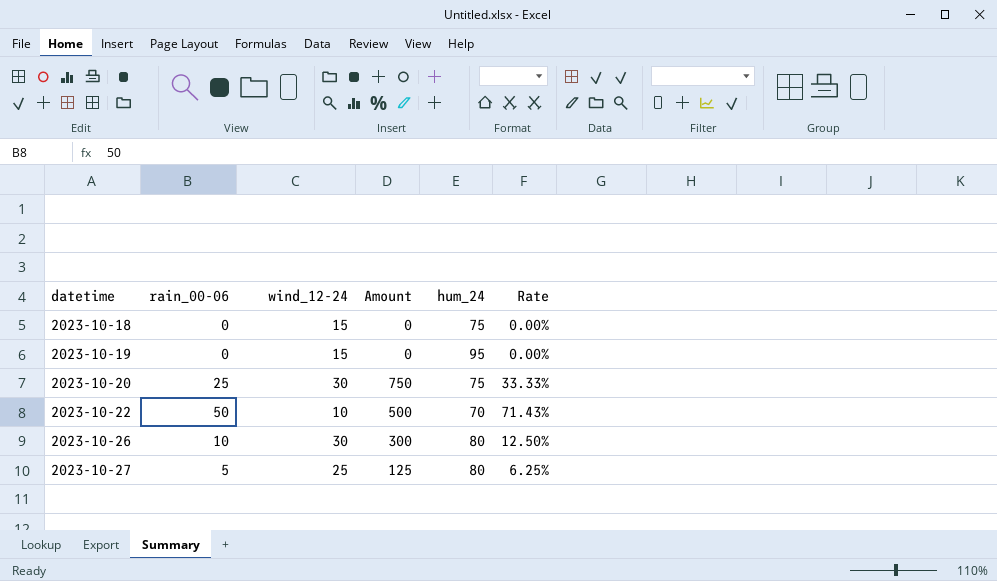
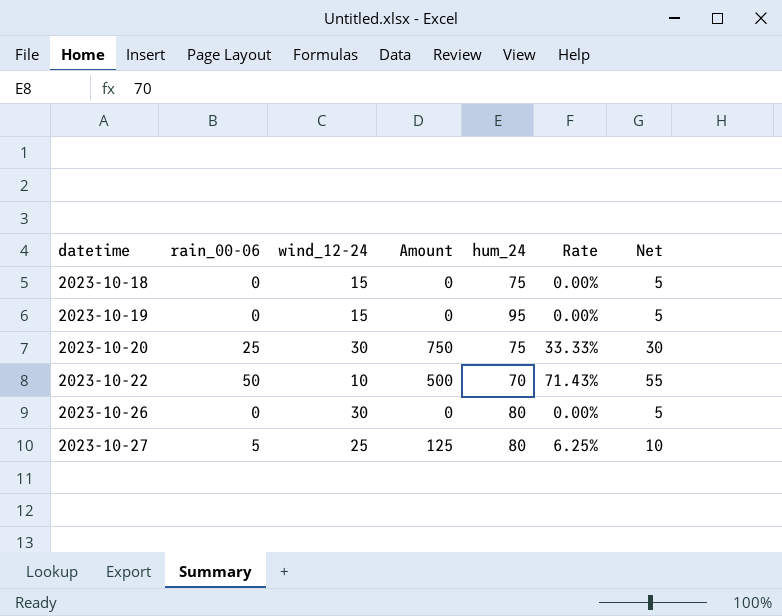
column Net | formula: none -> [rain_00-06] + 5
2023-10-26 | rain_00-06: 10 -> 0
2023-10-26 | Amount: 300 -> 0
2023-10-26 | Rate: 12.50% -> 0.00%

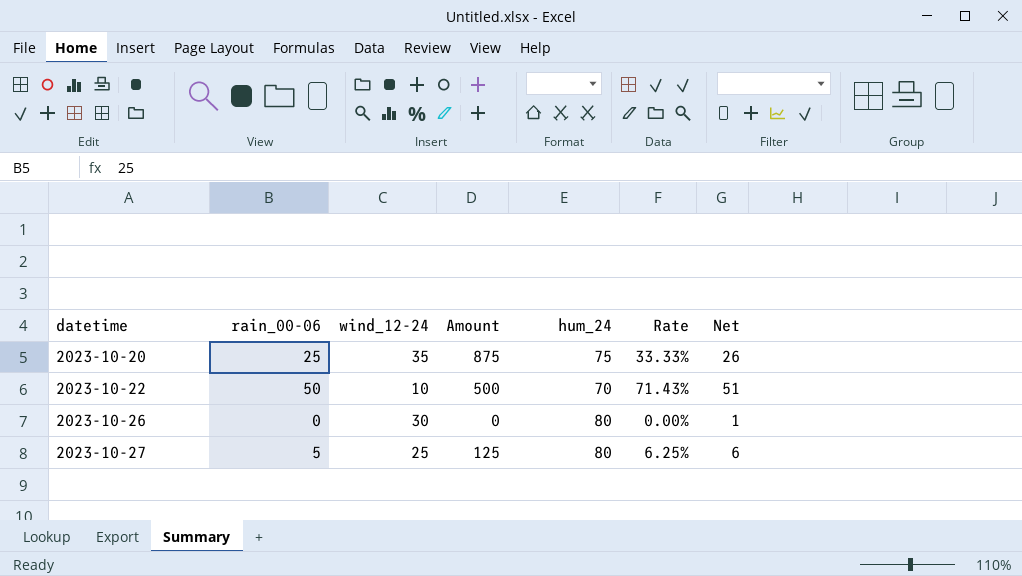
column Net | formula: [rain_00-06] + 5 -> [rain_00-06] + 1
row 2023-10-18: 0 | 15 | 0 | 75 | 0.00% | 5 -> none
row 2023-10-19: 0 | 15 | 0 | 95 | 0.00% | 5 -> none
2023-10-20 | wind_12-24: 30 -> 35
2023-10-20 | Amount: 750 -> 875

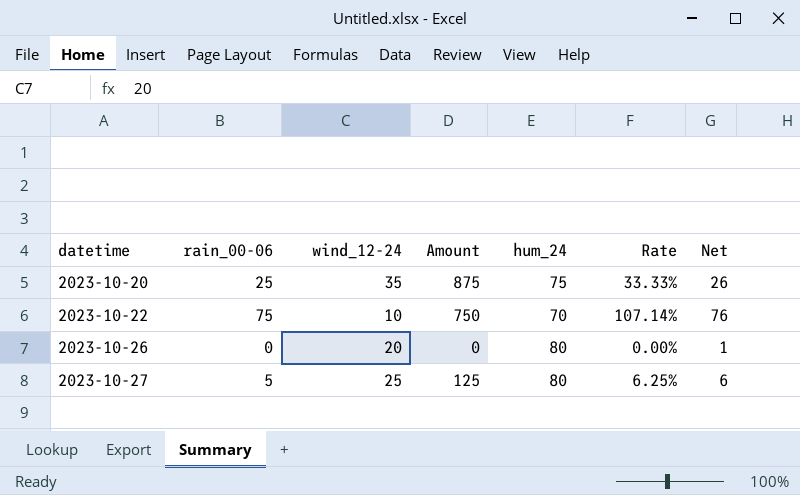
2023-10-22 | rain_00-06: 50 -> 75
2023-10-22 | Amount: 500 -> 750
2023-10-22 | Rate: 71.43% -> 107.14%
2023-10-22 | Net: 51 -> 76
2023-10-26 | wind_12-24: 30 -> 20

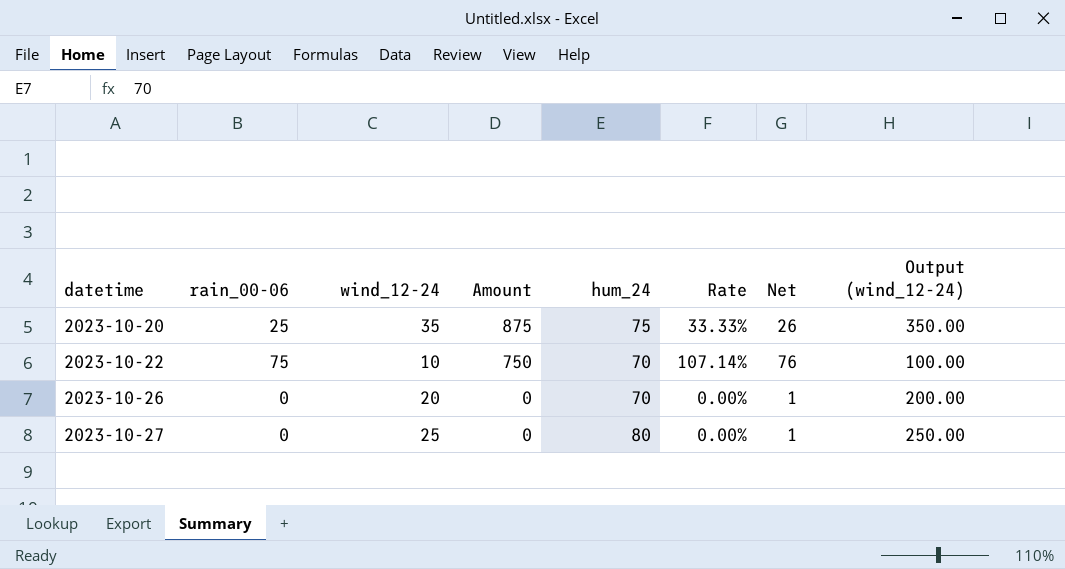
column Output (wind_12-24) | formula: none -> [wind_12-24] * 10
2023-10-26 | hum_24: 80 -> 70
2023-10-27 | rain_00-06: 5 -> 0
2023-10-27 | Amount: 125 -> 0
2023-10-27 | Rate: 6.25% -> 0.00%
2023-10-27 | Net: 6 -> 1

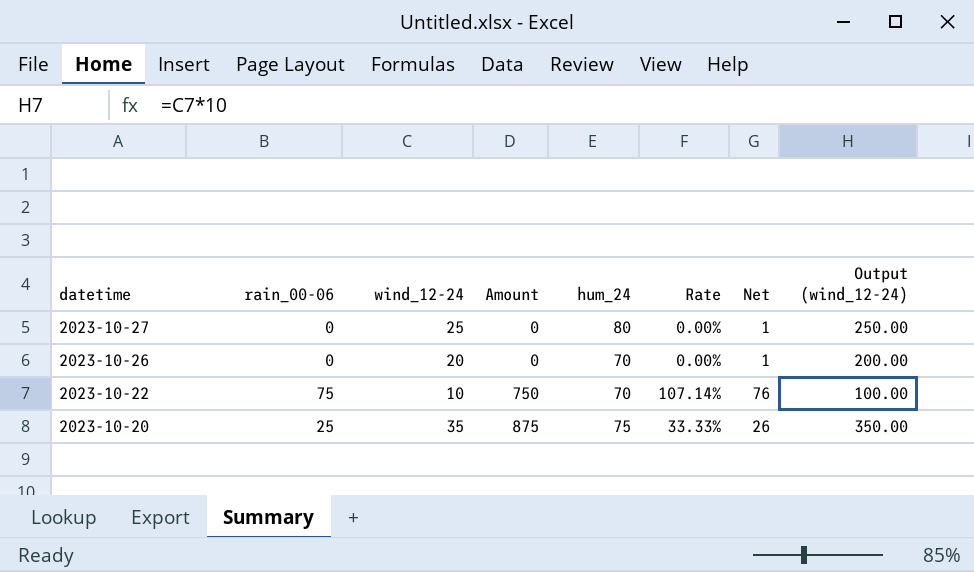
row order: datetime ascending -> datetime descending

